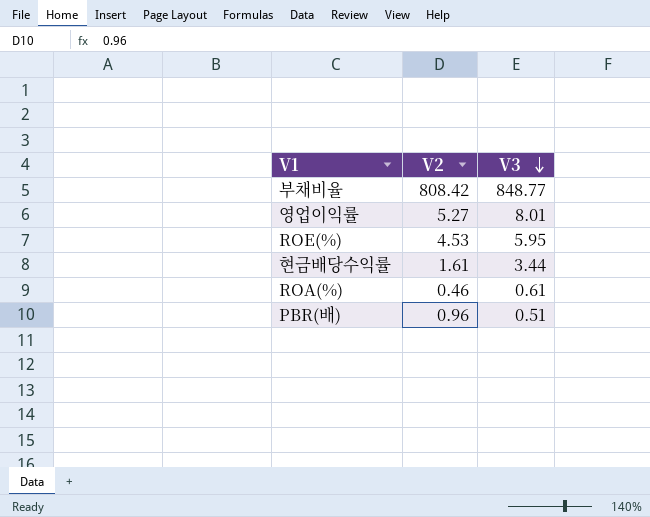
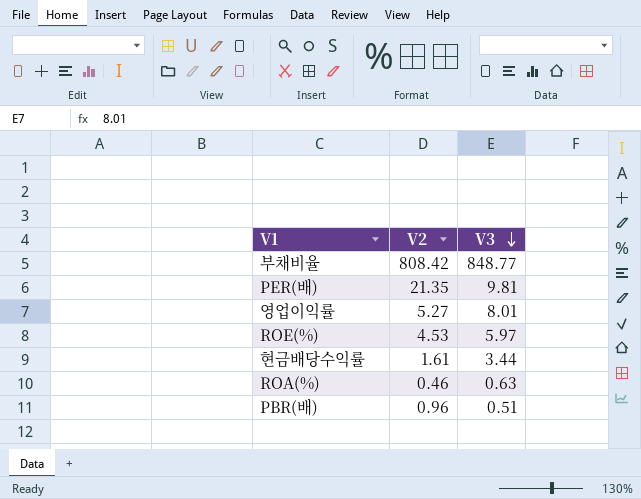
row PER(배): none -> 21.35 | 9.81
ROE(%) | V3: 5.95 -> 5.97
ROA(%) | V3: 0.61 -> 0.63

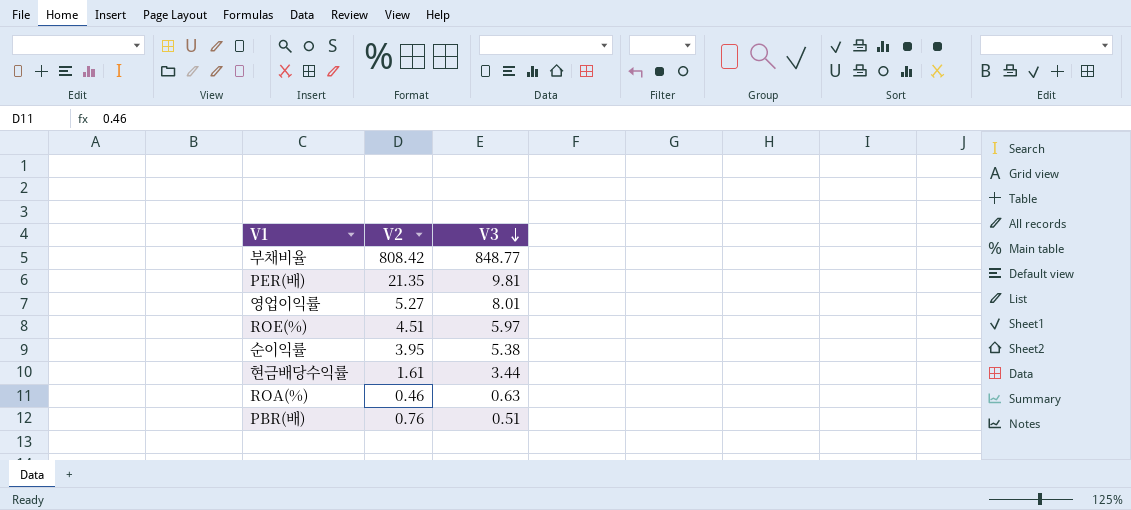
ROE(%) | V2: 4.53 -> 4.51
row 순이익률: none -> 3.95 | 5.38
PBR(배) | V2: 0.96 -> 0.76

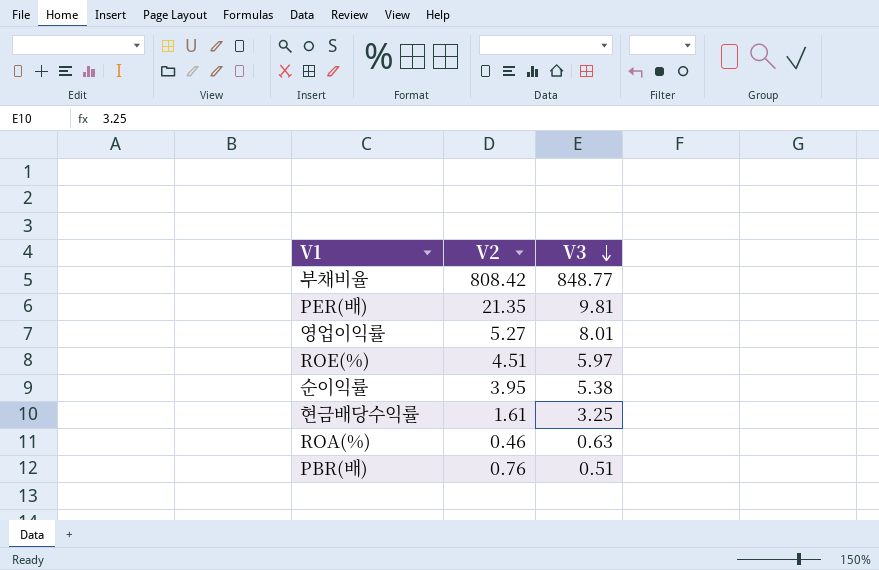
현금배당수익률 | V3: 3.44 -> 3.25

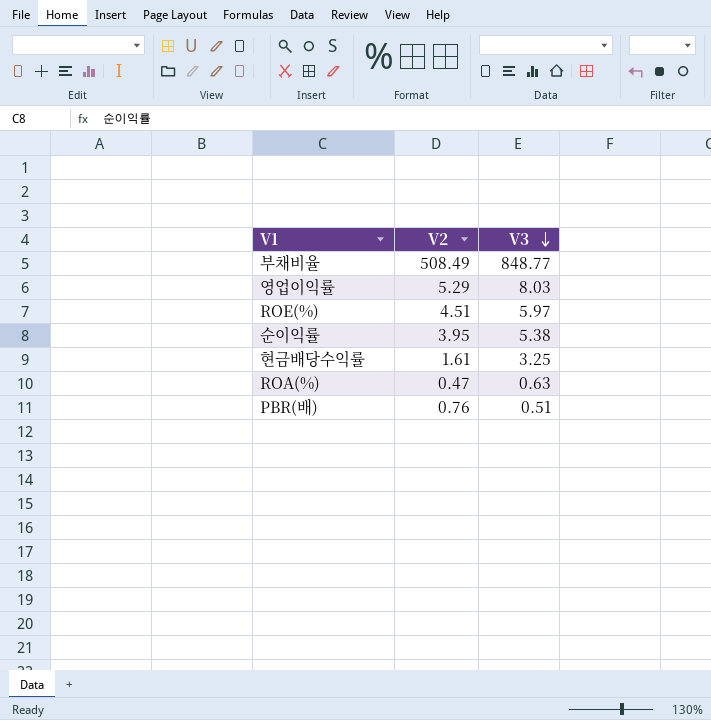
row PER(배): 21.35 | 9.81 -> none
부채비율 | V2: 808.42 -> 508.49
영업이익률 | V2: 5.27 -> 5.29
영업이익률 | V3: 8.01 -> 8.03
ROA(%) | V2: 0.46 -> 0.47

